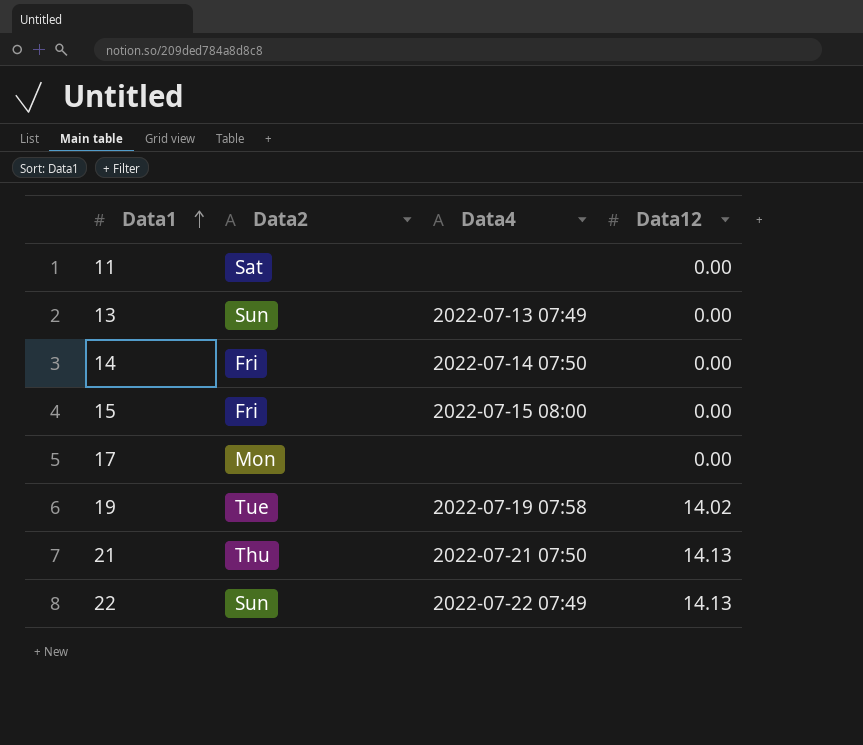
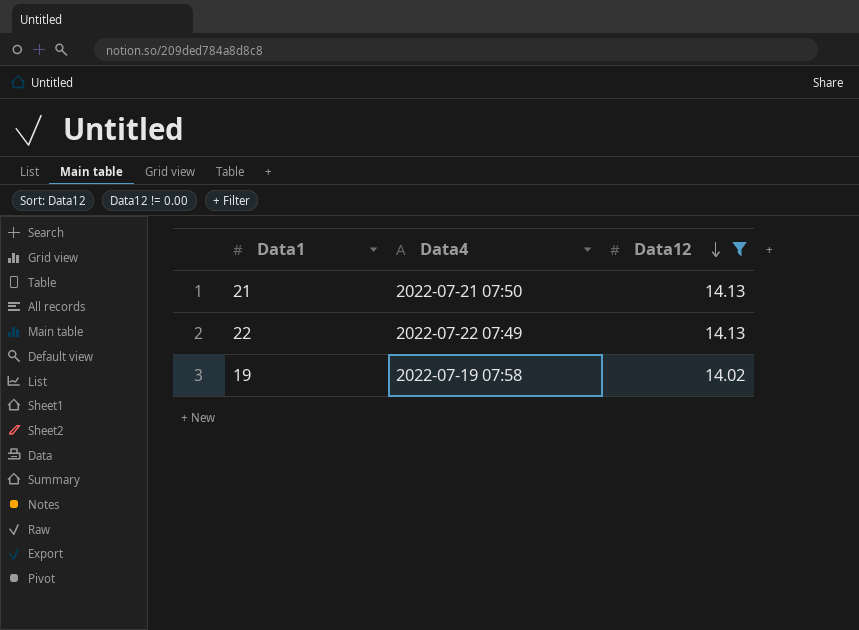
filter: none -> Data12 != 0.00
row order: Data1 ascending -> Data12 descending
column Data2 | position: 2 -> none

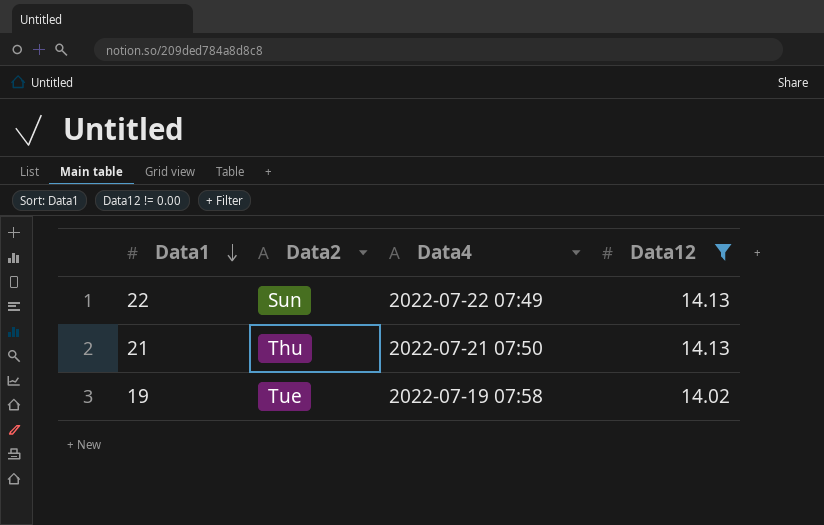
row order: Data12 descending -> Data1 descending
column Data2 | position: none -> 2

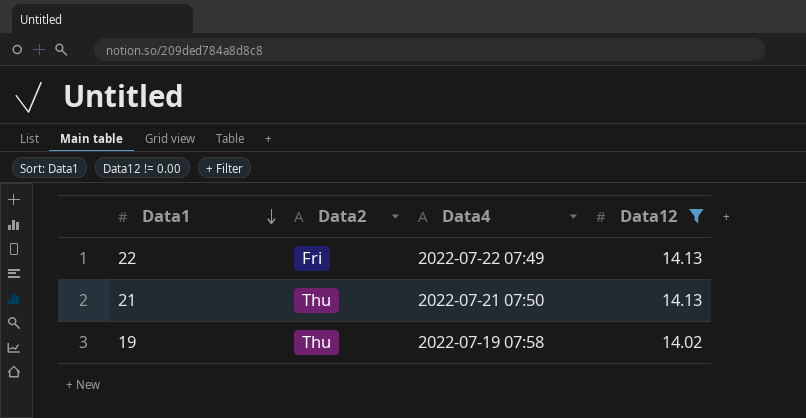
22 | Data2: Sun -> Fri
19 | Data2: Tue -> Thu

